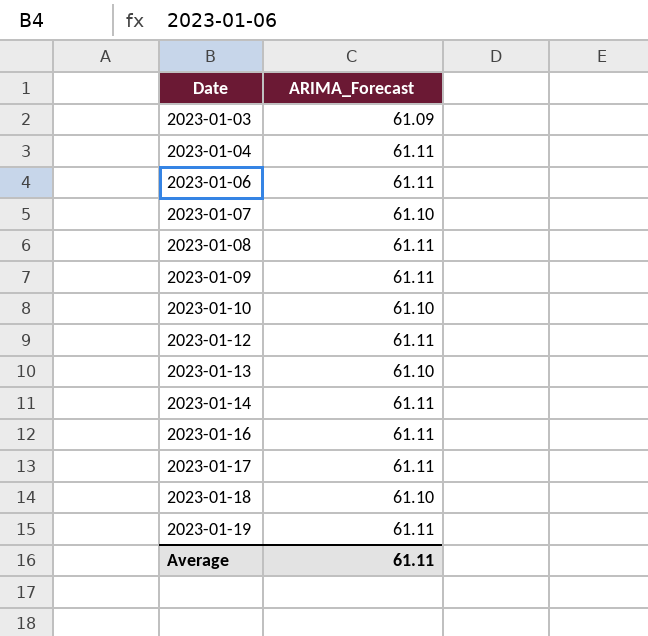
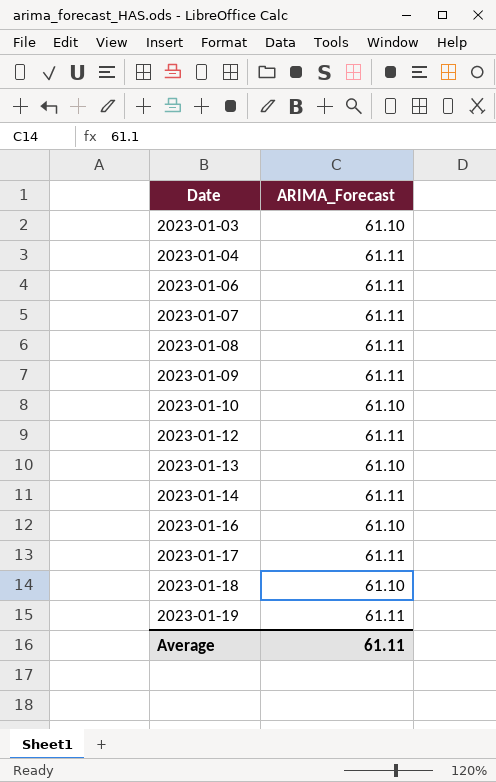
2023-01-03 | ARIMA_Forecast: 61.09 -> 61.10
2023-01-07 | ARIMA_Forecast: 61.10 -> 61.11
2023-01-16 | ARIMA_Forecast: 61.11 -> 61.10

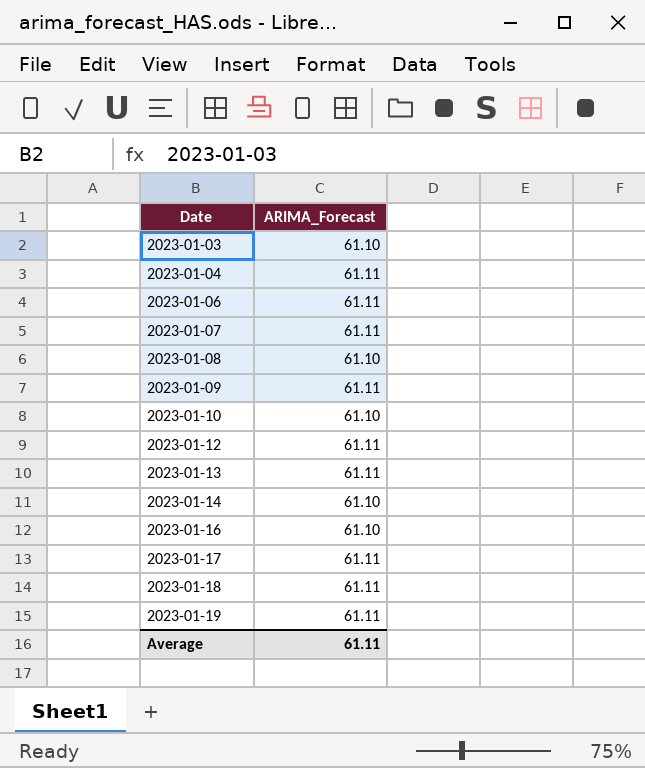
2023-01-08 | ARIMA_Forecast: 61.11 -> 61.10
2023-01-13 | ARIMA_Forecast: 61.10 -> 61.11
2023-01-14 | ARIMA_Forecast: 61.11 -> 61.10
2023-01-18 | ARIMA_Forecast: 61.10 -> 61.11

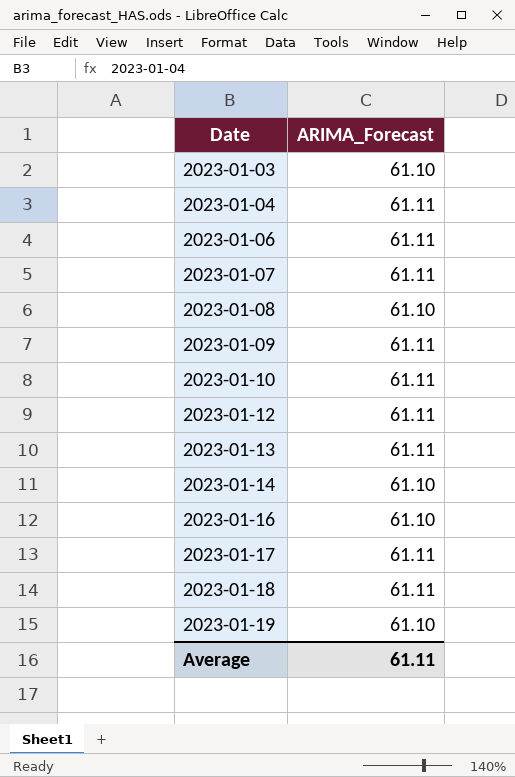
2023-01-10 | ARIMA_Forecast: 61.10 -> 61.11
2023-01-19 | ARIMA_Forecast: 61.11 -> 61.10

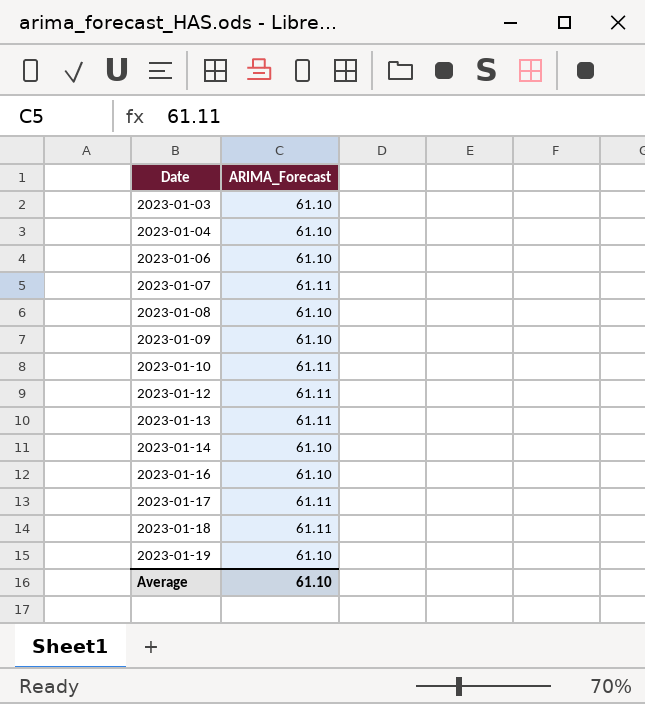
2023-01-04 | ARIMA_Forecast: 61.11 -> 61.10
2023-01-06 | ARIMA_Forecast: 61.11 -> 61.10
2023-01-09 | ARIMA_Forecast: 61.11 -> 61.10
Average | ARIMA_Forecast: 61.11 -> 61.10

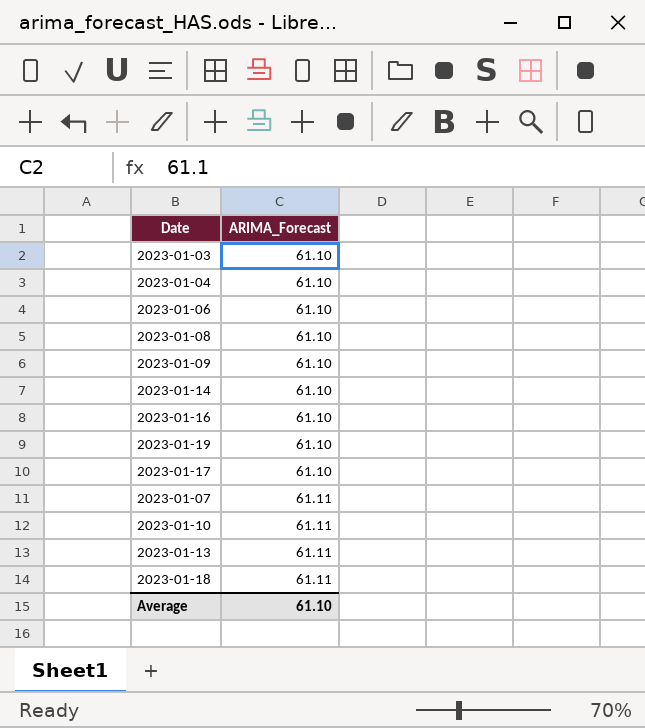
row order: Date ascending -> ARIMA_Forecast ascending
row 2023-01-12: 61.11 -> none
2023-01-17 | ARIMA_Forecast: 61.11 -> 61.10

